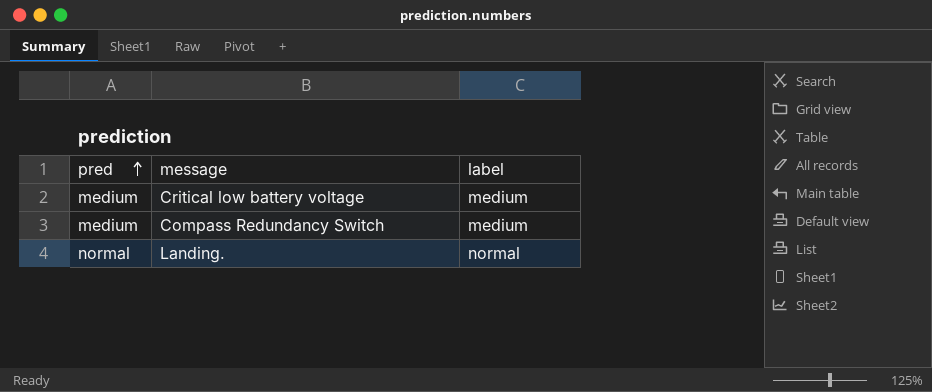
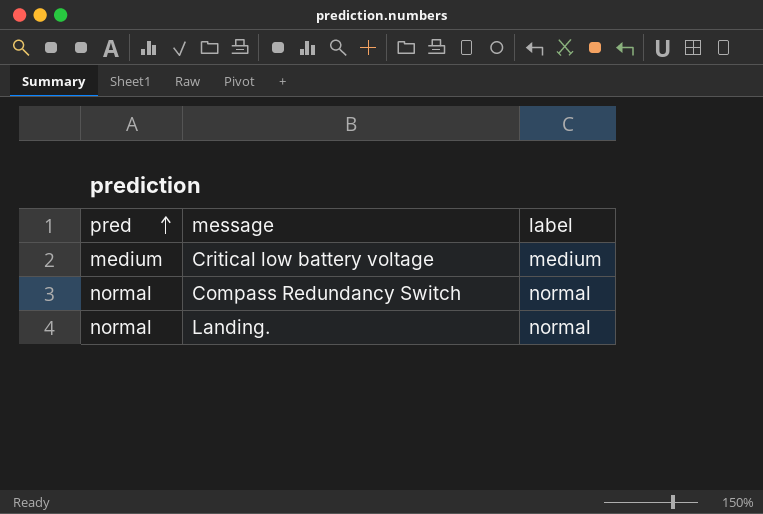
Compass Redundancy Switch | pred: medium -> normal
Compass Redundancy Switch | label: medium -> normal

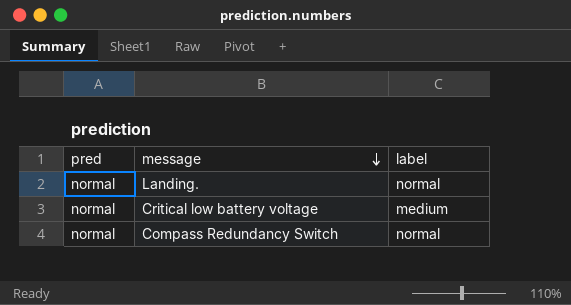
row order: pred ascending -> message descending
Critical low battery voltage | pred: medium -> normal

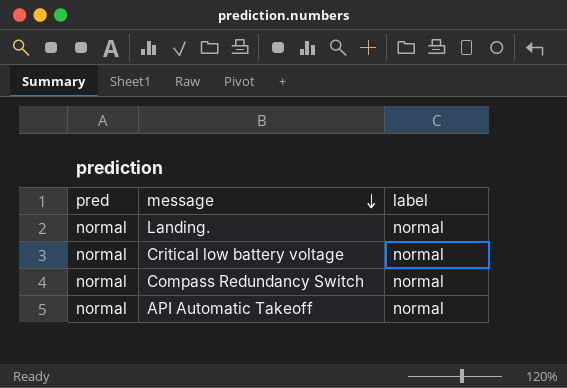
Critical low battery voltage | label: medium -> normal
row API Automatic Takeoff: none -> normal | normal

